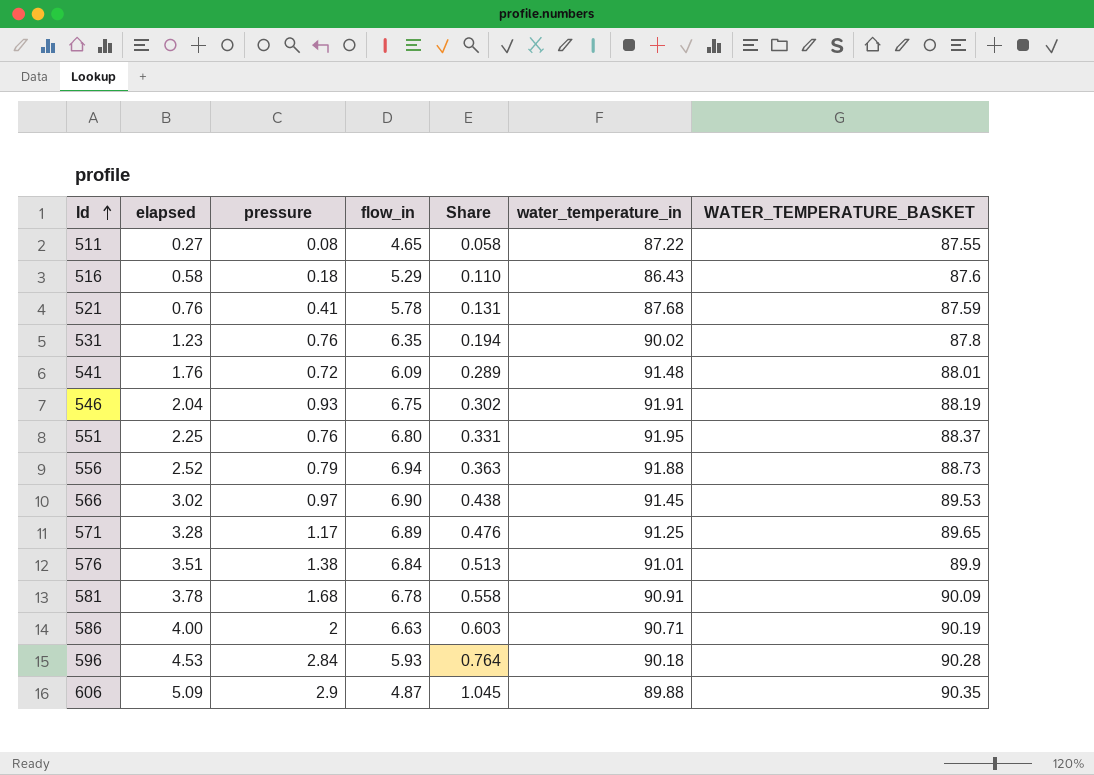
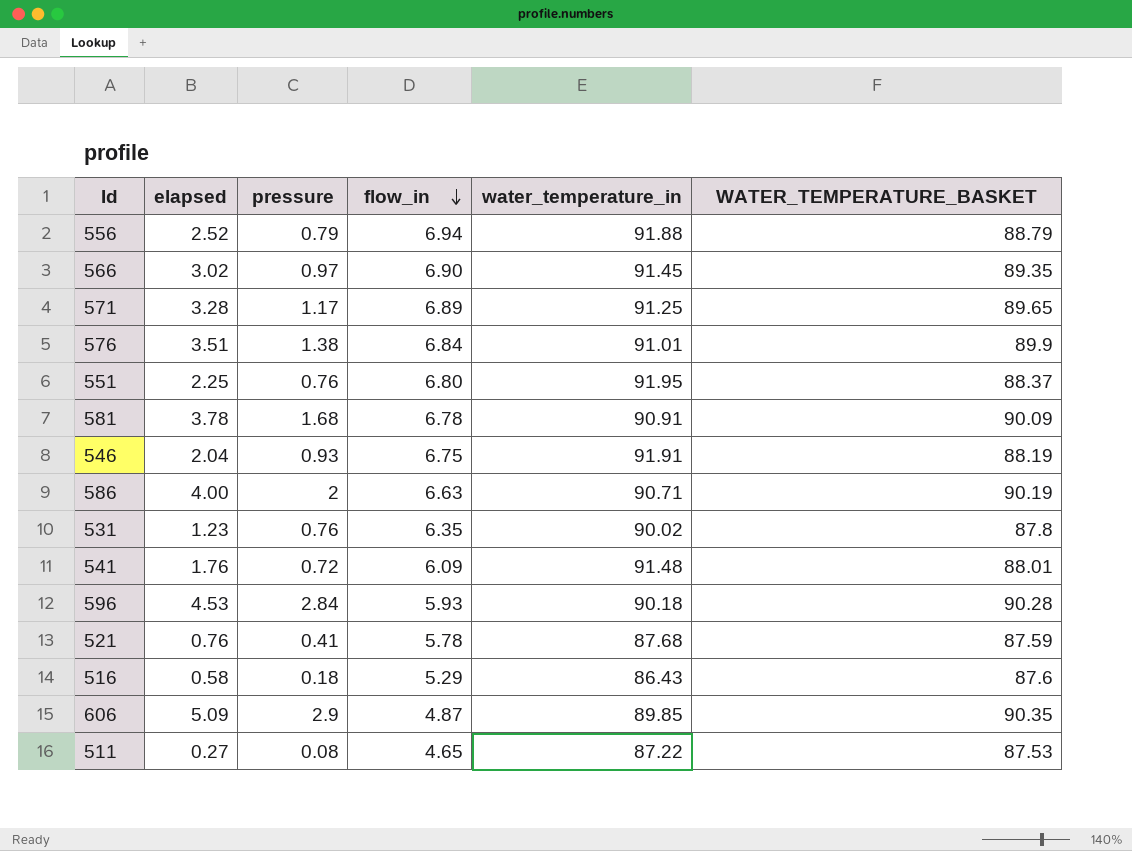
row order: Id ascending -> flow_in descending
column Share | formula: [elapsed] / [flow_in] -> none
556 | WATER_TEMPERATURE_BASKET: 88.73 -> 88.79
566 | WATER_TEMPERATURE_BASKET: 89.53 -> 89.35
606 | water_temperature_in: 89.88 -> 89.85
511 | WATER_TEMPERATURE_BASKET: 87.55 -> 87.53

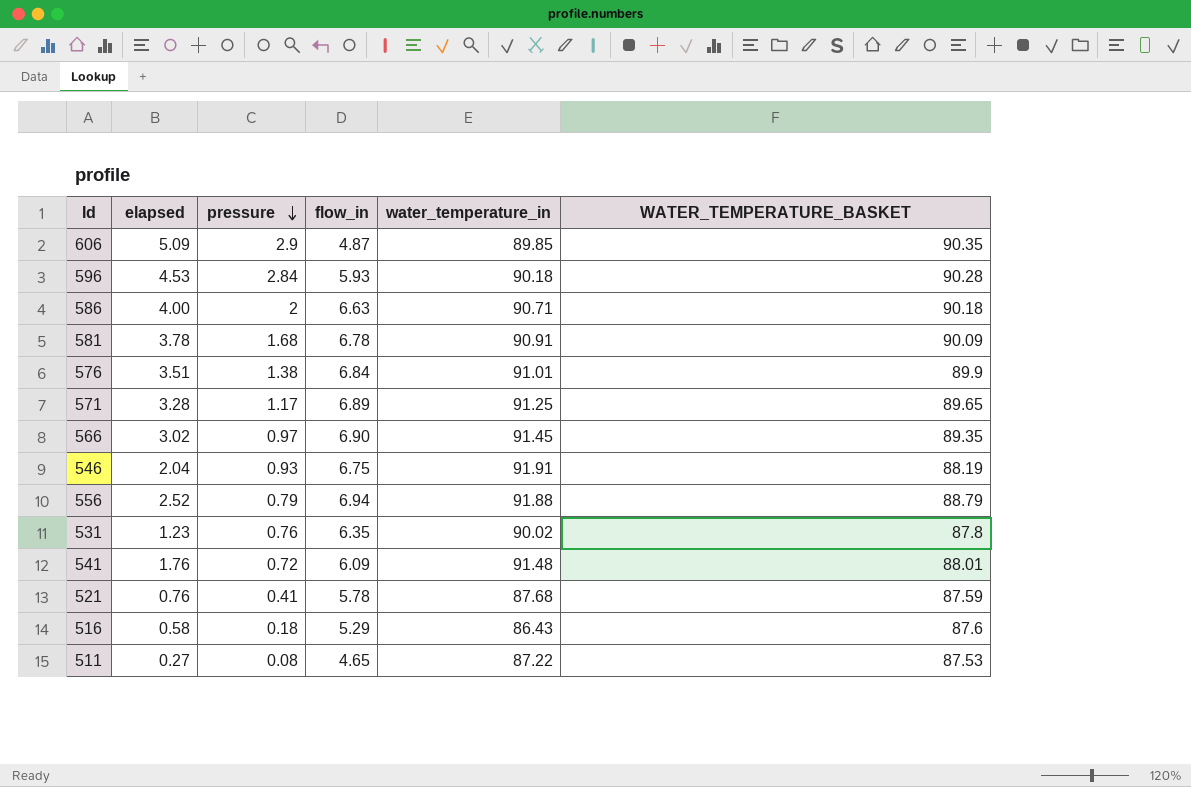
row order: flow_in descending -> pressure descending
row 551: 2.25 | 0.76 | 6.80 | 91.95 | 88.37 -> none
586 | WATER_TEMPERATURE_BASKET: 90.19 -> 90.18

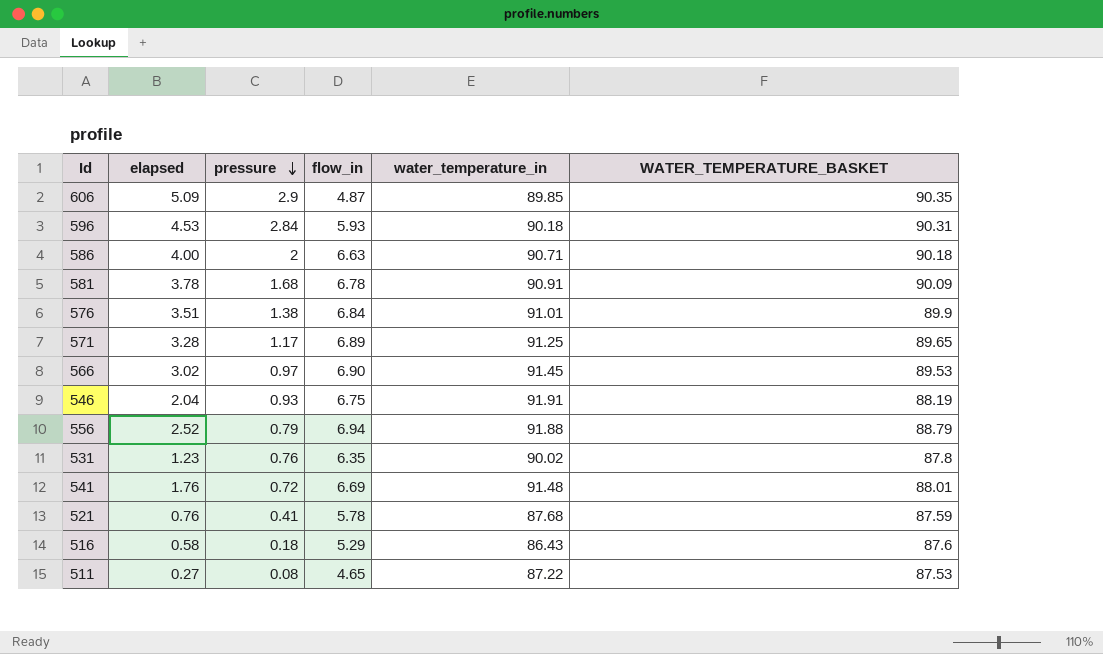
596 | WATER_TEMPERATURE_BASKET: 90.28 -> 90.31
566 | WATER_TEMPERATURE_BASKET: 89.35 -> 89.53
541 | flow_in: 6.09 -> 6.69

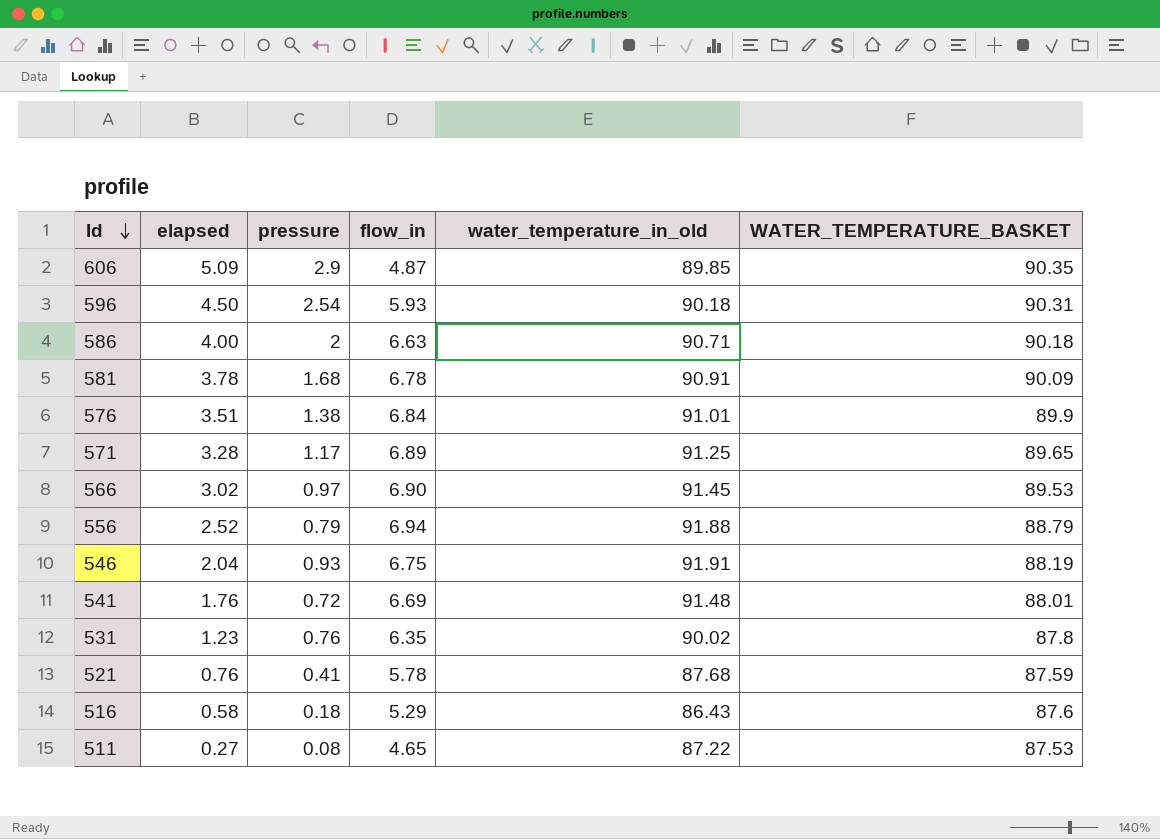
row order: pressure descending -> Id descending
column name: water_temperature_in -> water_temperature_in_old
596 | elapsed: 4.53 -> 4.50
596 | pressure: 2.84 -> 2.54

